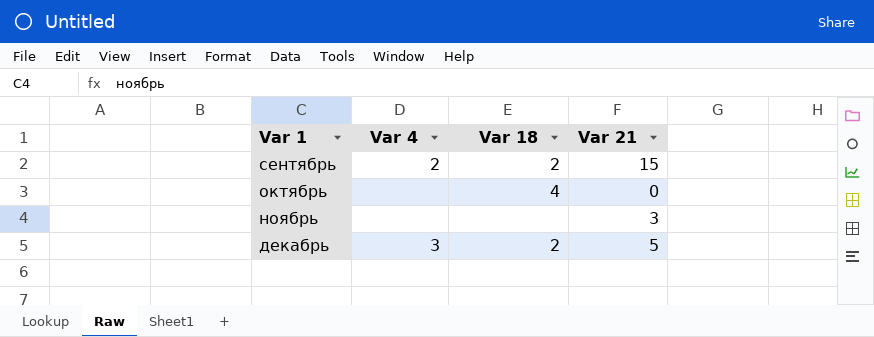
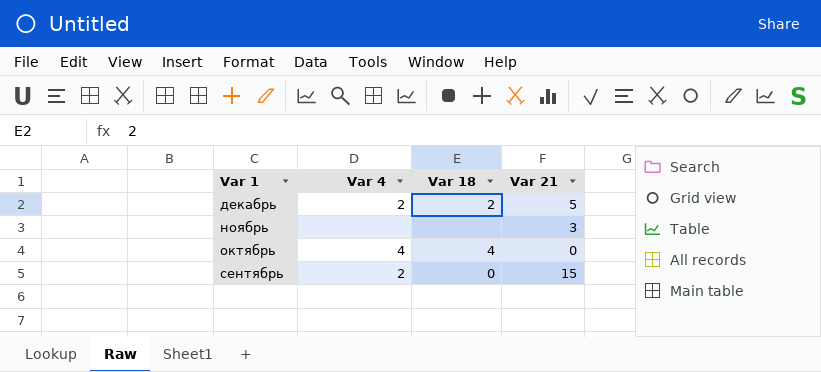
row order: Var 1 descending -> Var 1 ascending
декабрь | Var 4: 3 -> 2
октябрь | Var 4: none -> 4
сентябрь | Var 18: 2 -> 0

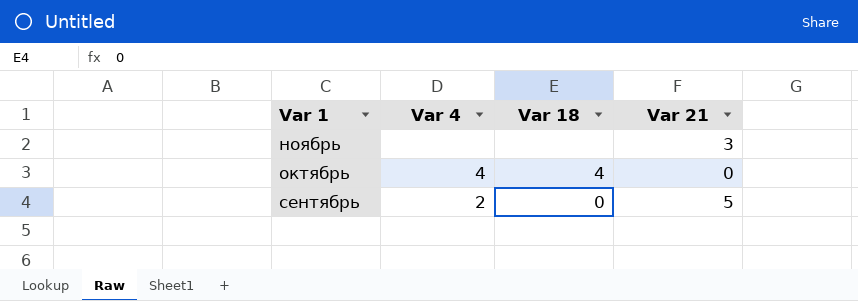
row декабрь: 2 | 2 | 5 -> none
сентябрь | Var 21: 15 -> 5

